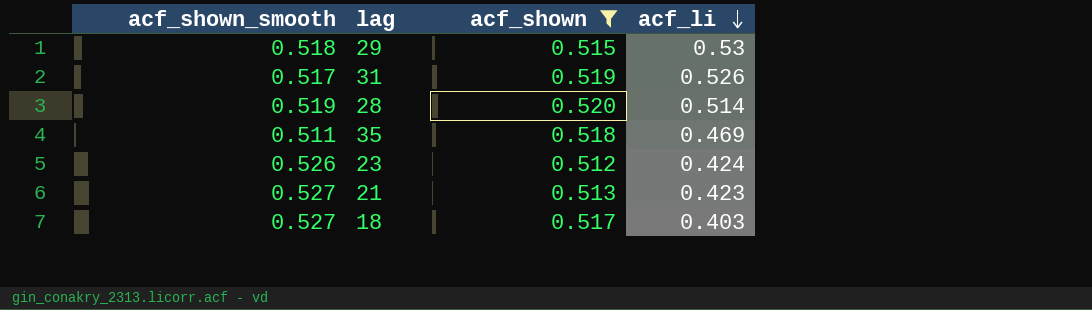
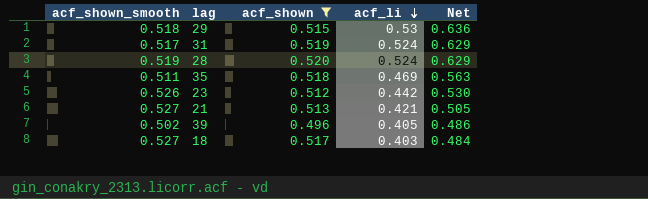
column Net | formula: none -> [acf_li] * 1.2
31 | acf_li: 0.526 -> 0.524
28 | acf_li: 0.514 -> 0.524
23 | acf_li: 0.424 -> 0.442
21 | acf_li: 0.423 -> 0.421
row 39: none -> 0.502 | 0.496 | 0.405 | 0.486

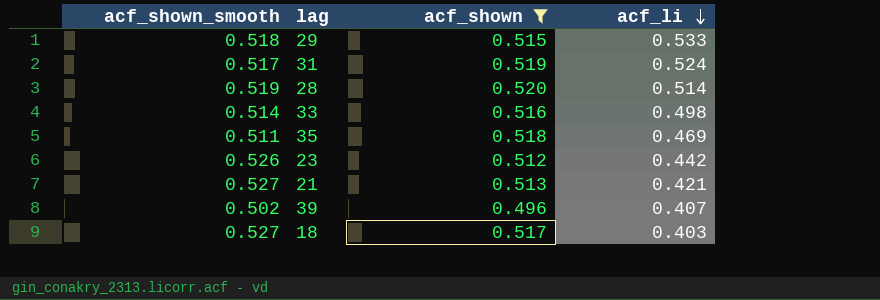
column Net | formula: [acf_li] * 1.2 -> none
29 | acf_li: 0.53 -> 0.533
28 | acf_li: 0.524 -> 0.514
row 33: none -> 0.514 | 0.516 | 0.498
39 | acf_li: 0.405 -> 0.407

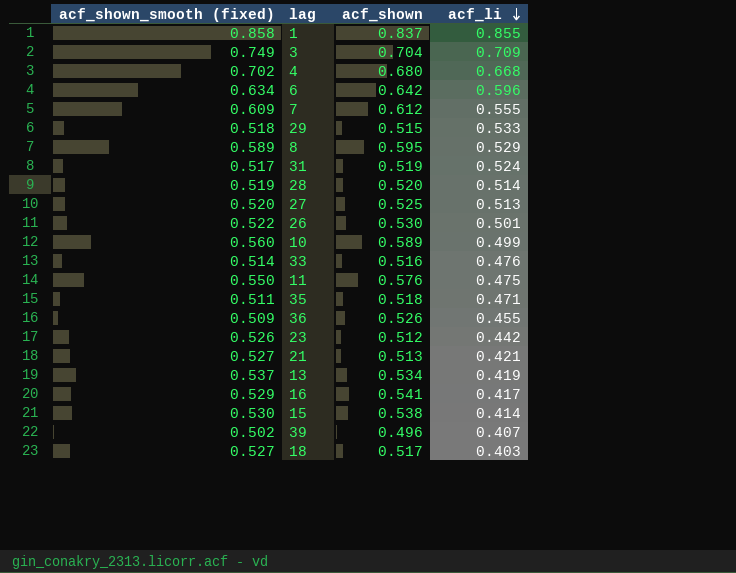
filter: acf_shown <= 0.520 -> none
column name: acf_shown_smooth -> acf_shown_smooth (fixed)
33 | acf_li: 0.498 -> 0.476
35 | acf_li: 0.469 -> 0.471

